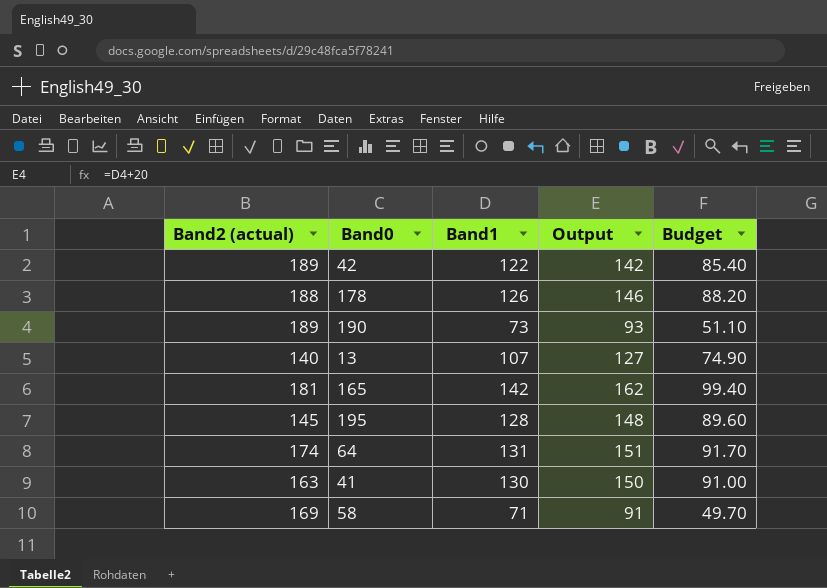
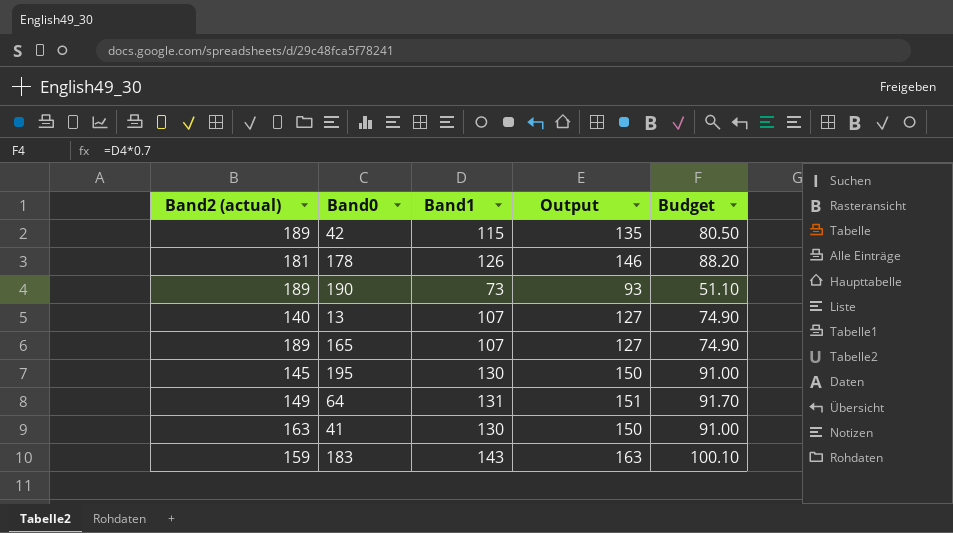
row 58: 169 | 71 | 91 | 49.70 -> none
42 | Band1: 122 -> 115
42 | Output: 142 -> 135
42 | Budget: 85.40 -> 80.50
178 | Band2 (actual): 188 -> 181
165 | Band2 (actual): 181 -> 189
165 | Band1: 142 -> 107
165 | Output: 162 -> 127
165 | Budget: 99.40 -> 74.90
195 | Band1: 128 -> 130
195 | Output: 148 -> 150
195 | Budget: 89.60 -> 91.00
64 | Band2 (actual): 174 -> 149
row 183: none -> 159 | 143 | 163 | 100.10

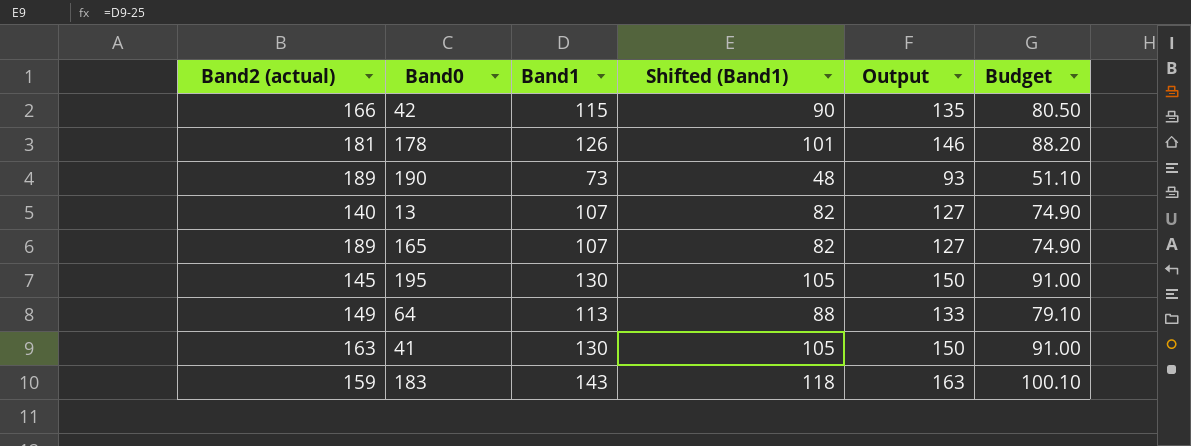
column Shifted (Band1) | formula: none -> [Band1] - 25
42 | Band2 (actual): 189 -> 166
64 | Band1: 131 -> 113
64 | Output: 151 -> 133
64 | Budget: 91.70 -> 79.10

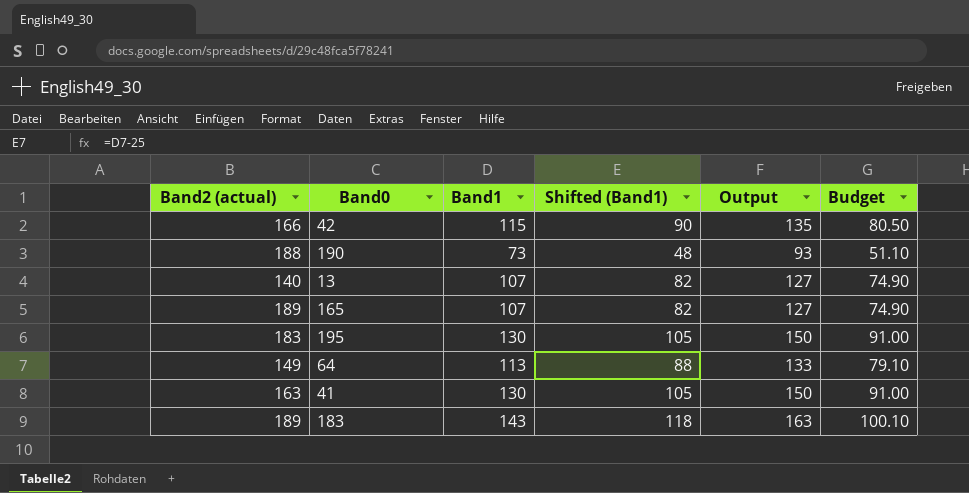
row 178: 181 | 126 | 101 | 146 | 88.20 -> none
190 | Band2 (actual): 189 -> 188
195 | Band2 (actual): 145 -> 183
183 | Band2 (actual): 159 -> 189

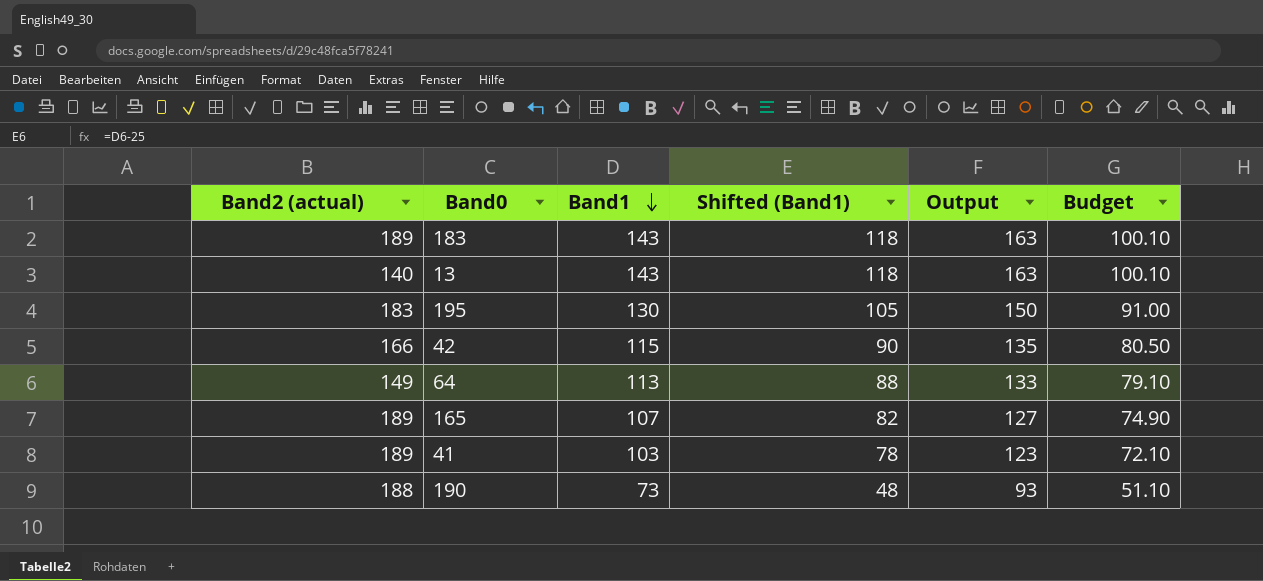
row order: none -> Band1 descending
13 | Band1: 107 -> 143
13 | Shifted (Band1): 82 -> 118
13 | Output: 127 -> 163
13 | Budget: 74.90 -> 100.10
41 | Band2 (actual): 163 -> 189
41 | Band1: 130 -> 103
41 | Shifted (Band1): 105 -> 78
41 | Output: 150 -> 123
41 | Budget: 91.00 -> 72.10

